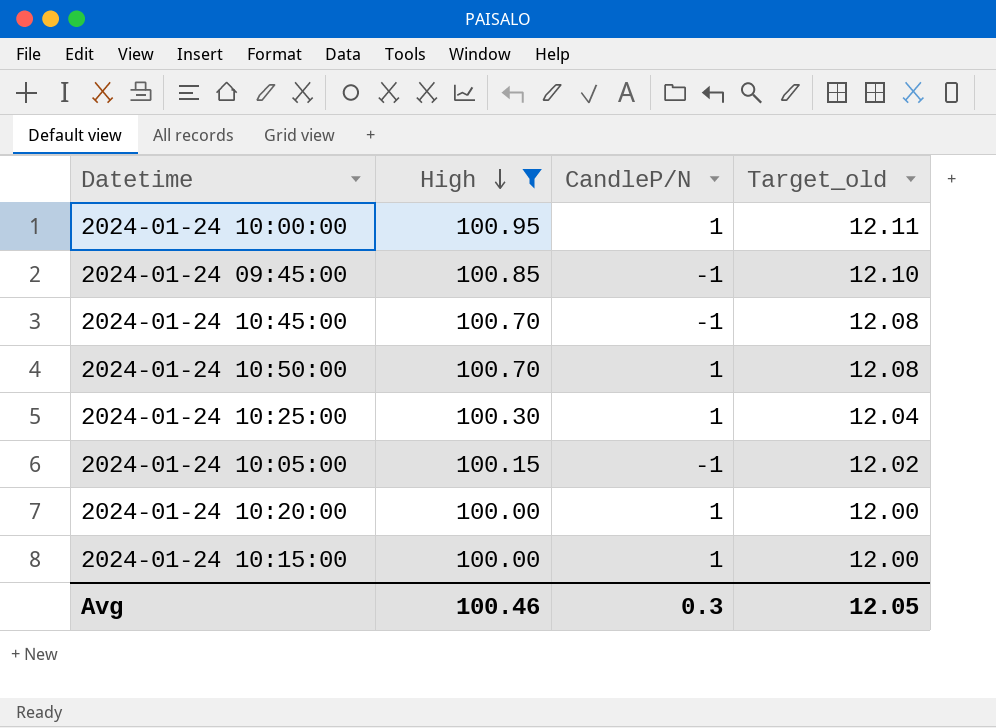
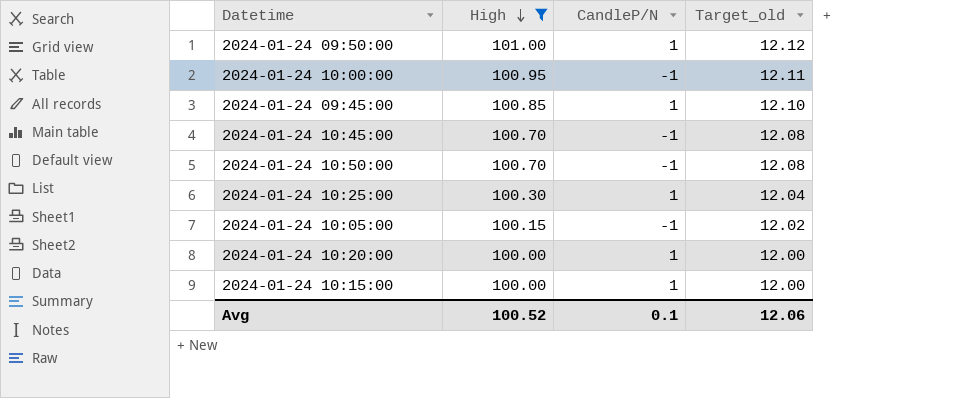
row 2024-01-24 09:50:00: none -> 101.00 | 1 | 12.12
2024-01-24 10:00:00 | CandleP/N: 1 -> -1
2024-01-24 09:45:00 | CandleP/N: -1 -> 1
2024-01-24 10:50:00 | CandleP/N: 1 -> -1
Avg | High: 100.46 -> 100.52
Avg | CandleP/N: 0.3 -> 0.1
Avg | Target_old: 12.05 -> 12.06

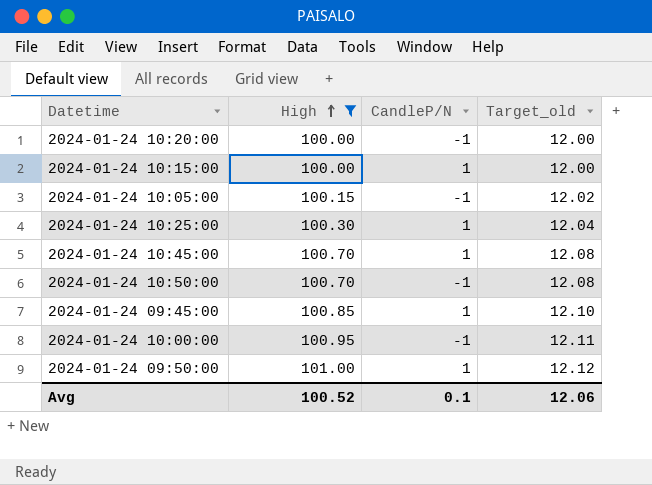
row order: High descending -> High ascending
2024-01-24 10:20:00 | CandleP/N: 1 -> -1
2024-01-24 10:45:00 | CandleP/N: -1 -> 1

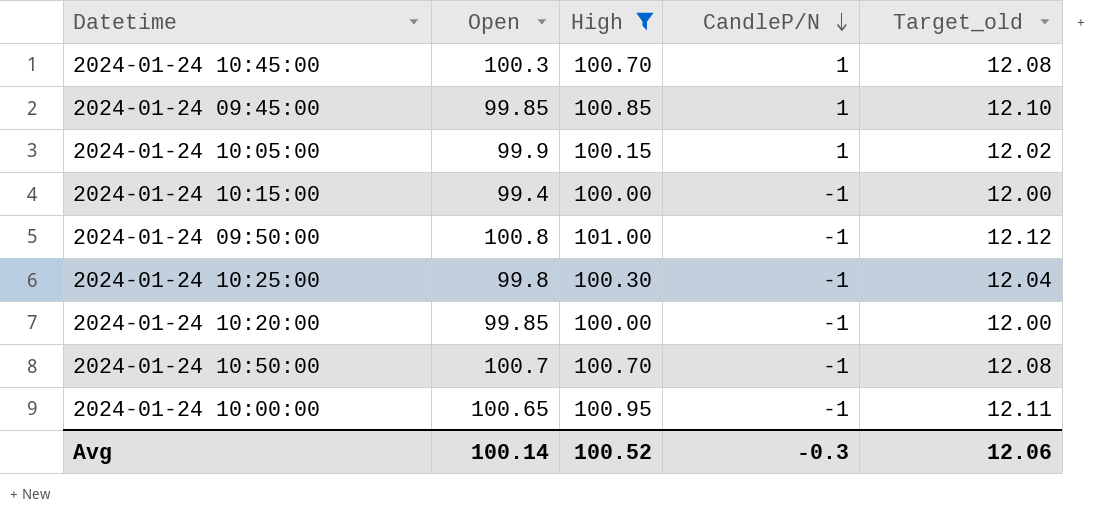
row order: High ascending -> CandleP/N descending
column Open | position: none -> 2
2024-01-24 10:05:00 | CandleP/N: -1 -> 1
2024-01-24 10:15:00 | CandleP/N: 1 -> -1
2024-01-24 09:50:00 | CandleP/N: 1 -> -1
2024-01-24 10:25:00 | CandleP/N: 1 -> -1
Avg | CandleP/N: 0.1 -> -0.3

